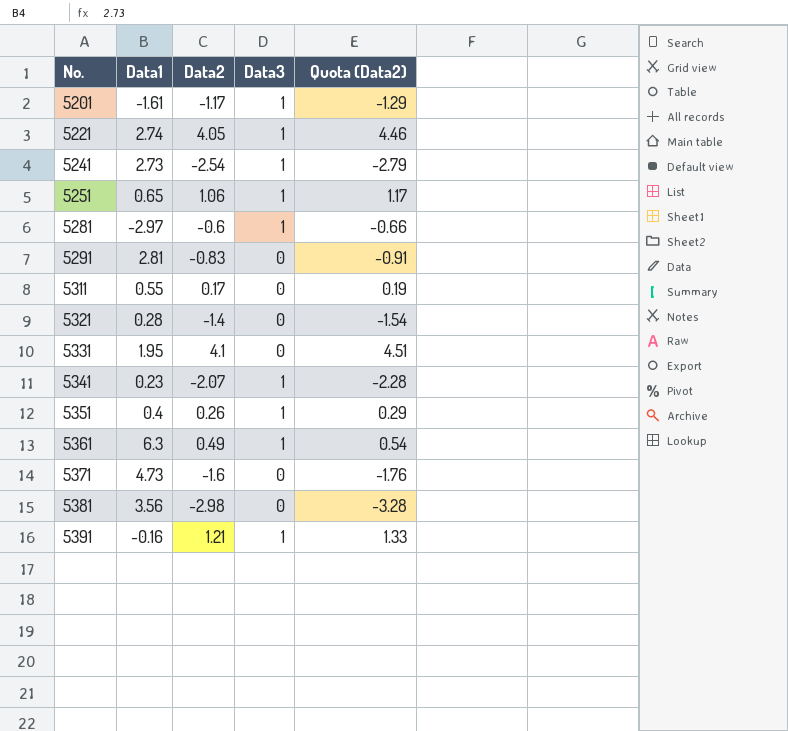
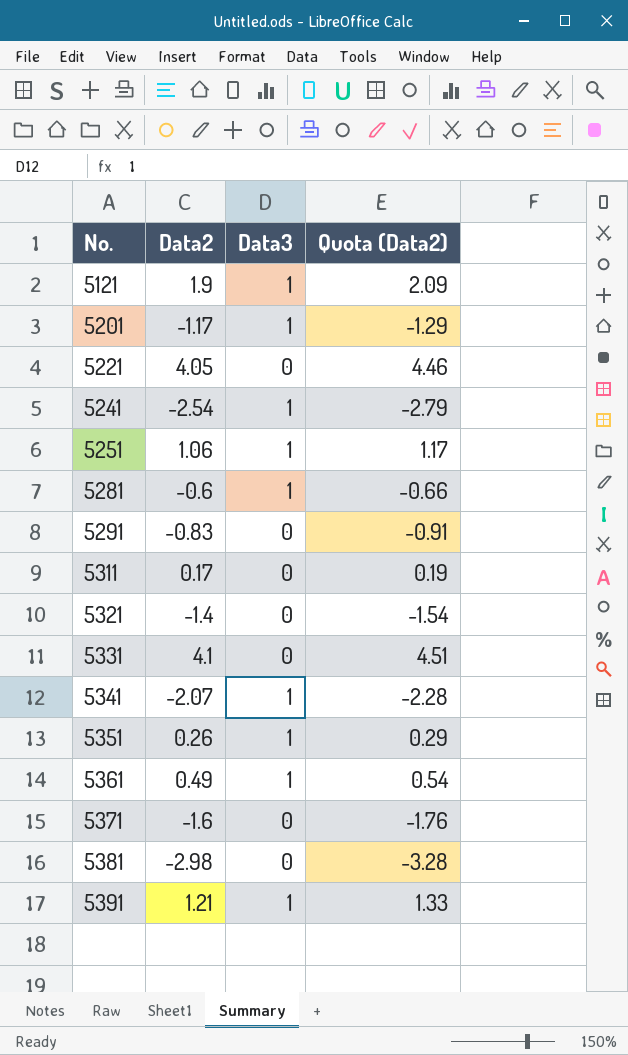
column Data1 | position: 2 -> none
row 5121: none -> 1.9 | 1 | 2.09
5221 | Data3: 1 -> 0

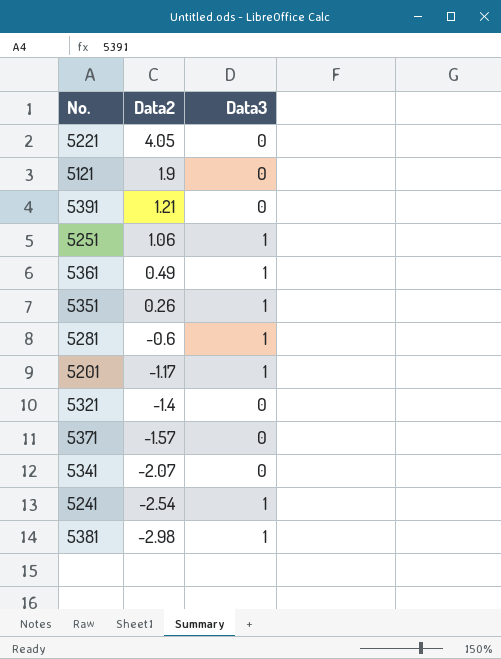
row order: No. ascending -> Data2 descending
column Quota (Data2) | formula: [Data2] * 1.1 -> none
row 5291: -0.83 | 0 | -0.91 -> none
row 5311: 0.17 | 0 | 0.19 -> none
row 5331: 4.1 | 0 | 4.51 -> none
5121 | Data3: 1 -> 0
5391 | Data3: 1 -> 0
5371 | Data2: -1.6 -> -1.57
5341 | Data3: 1 -> 0
5381 | Data3: 0 -> 1

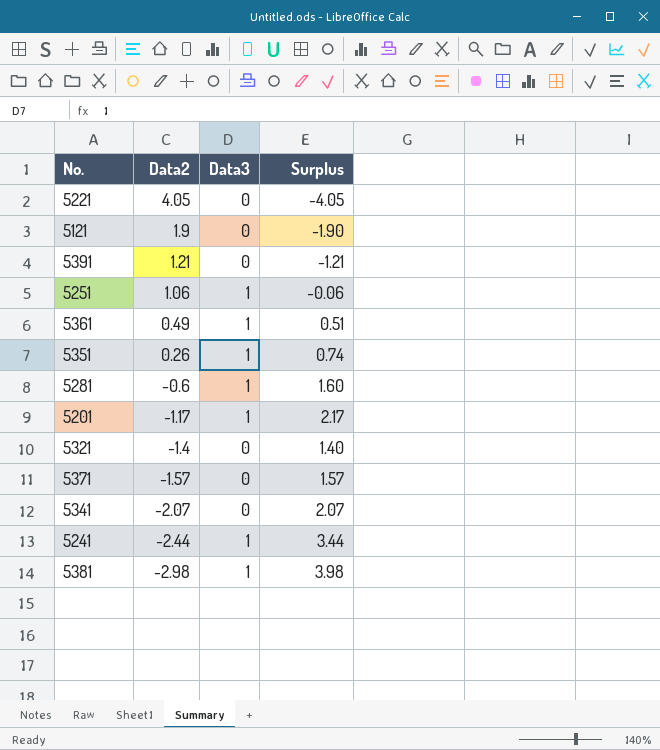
column Surplus | formula: none -> [Data3] - [Data2]
5241 | Data2: -2.54 -> -2.44

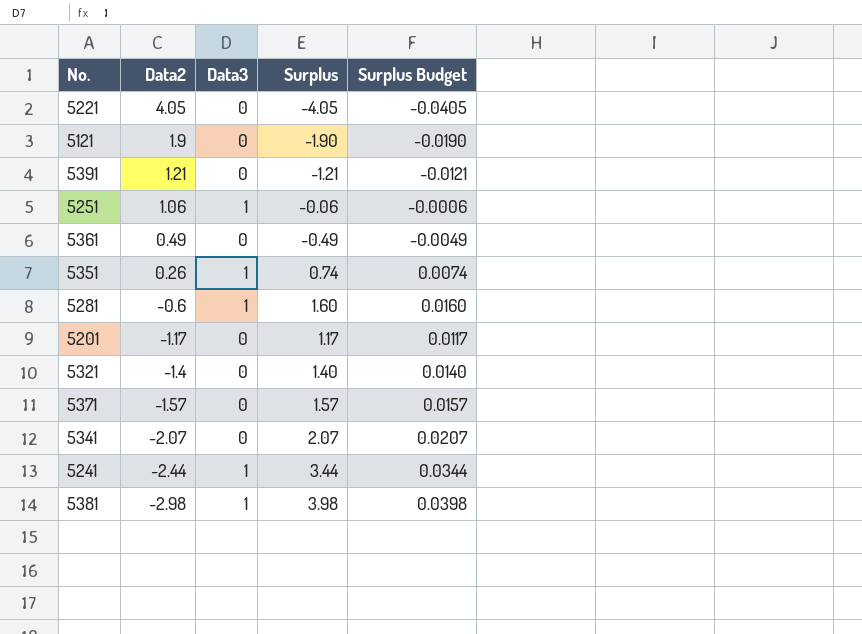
column Surplus Budget | formula: none -> [Surplus] * 0.01
5361 | Data3: 1 -> 0
5361 | Surplus: 0.51 -> -0.49
5201 | Data3: 1 -> 0
5201 | Surplus: 2.17 -> 1.17

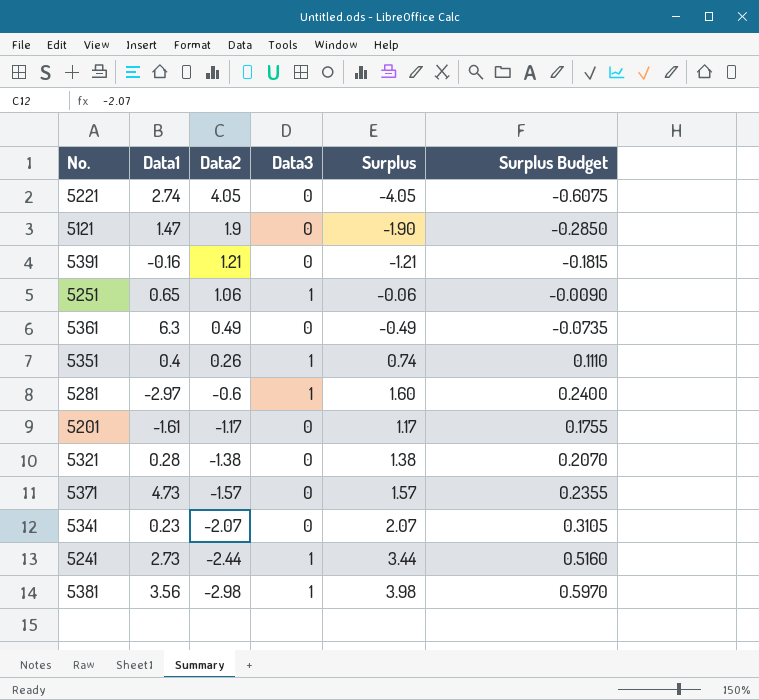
column Data1 | position: none -> 2
column Surplus Budget | formula: [Surplus] * 0.01 -> [Surplus] * 0.15
5321 | Data2: -1.4 -> -1.38
5321 | Surplus: 1.40 -> 1.38

